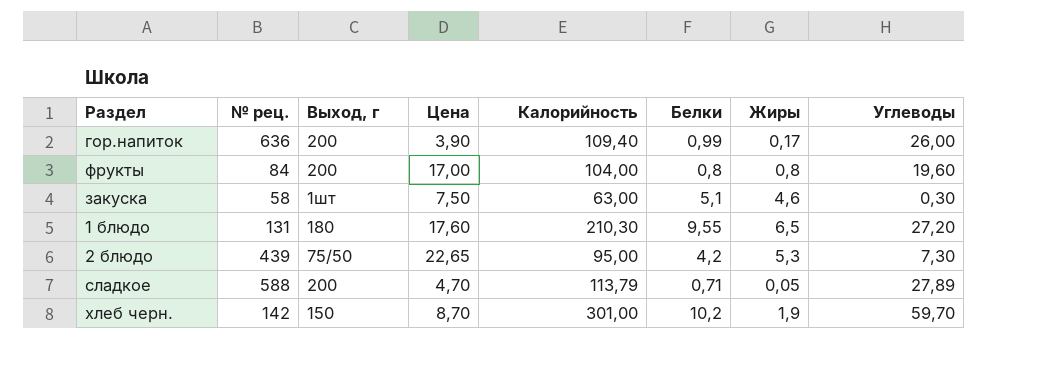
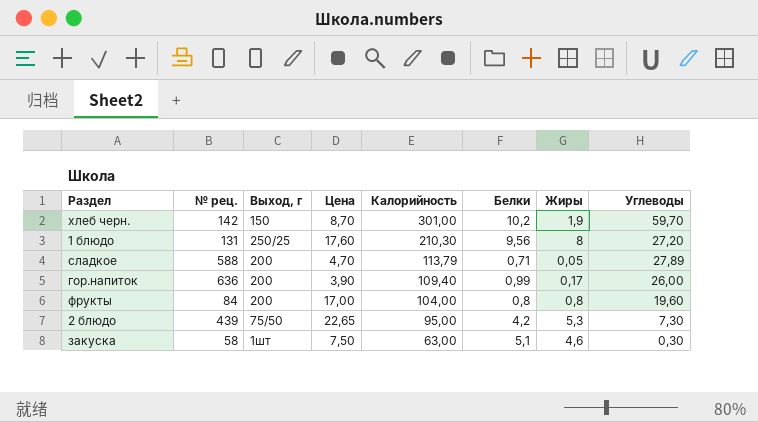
row order: none -> Калорийность descending
1 блюдо | Выход, г: 180 -> 250/25
1 блюдо | Белки: 9,55 -> 9,56
1 блюдо | Жиры: 6,5 -> 8

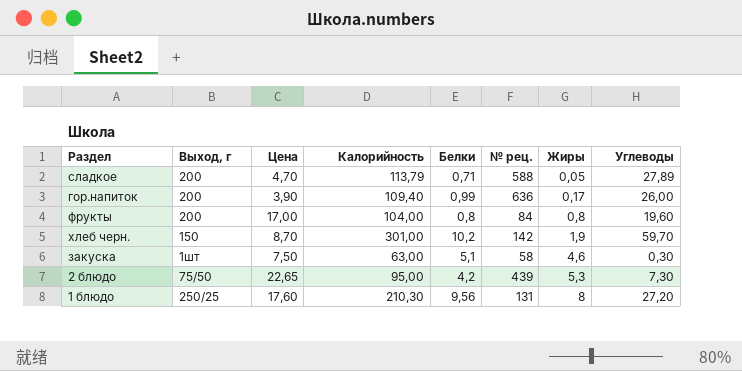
row order: Калорийность descending -> Жиры ascending
column № рец. | position: 2 -> 6

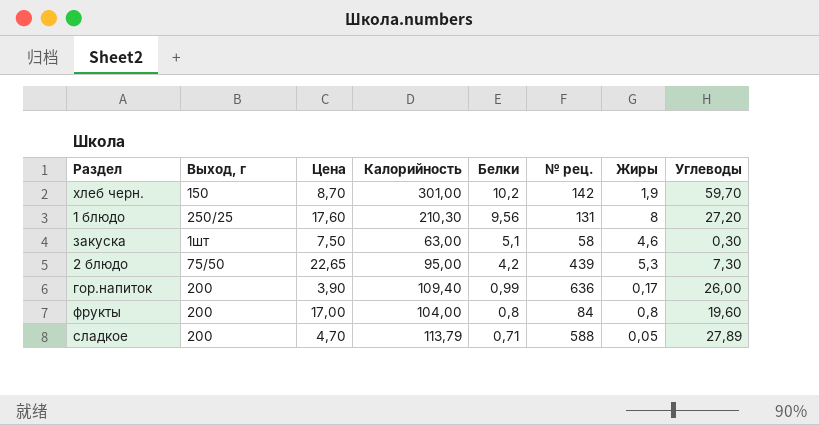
row order: Жиры ascending -> Белки descending

